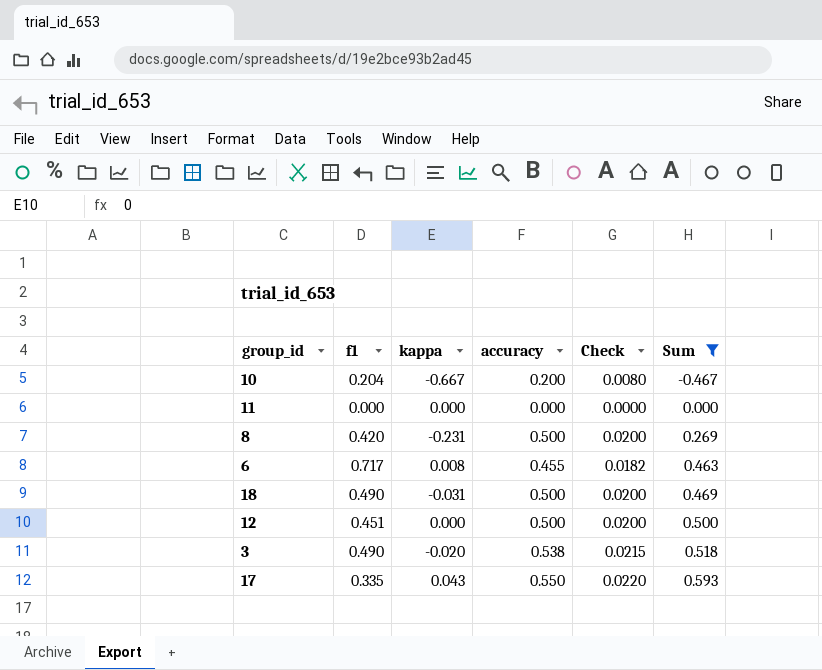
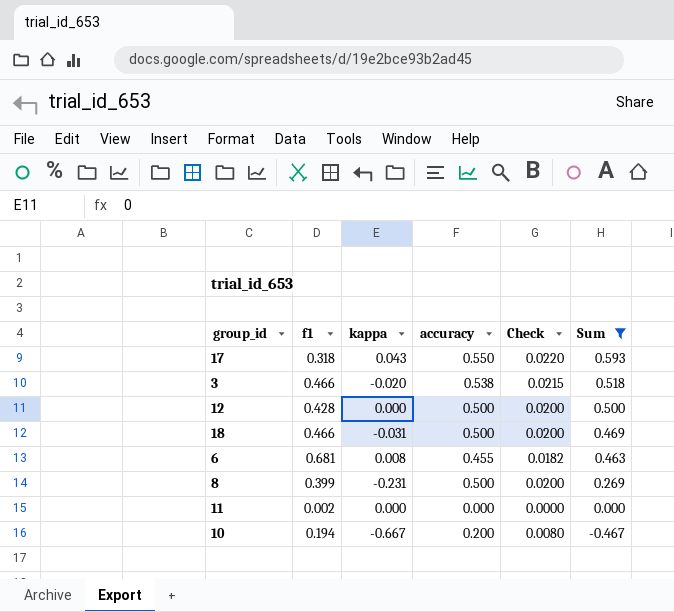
row order: Sum ascending -> Sum descending
17 | f1: 0.335 -> 0.318
3 | f1: 0.490 -> 0.466
12 | f1: 0.451 -> 0.428
18 | f1: 0.490 -> 0.466
6 | f1: 0.717 -> 0.681
8 | f1: 0.420 -> 0.399
11 | f1: 0.000 -> 0.002
10 | f1: 0.204 -> 0.194

